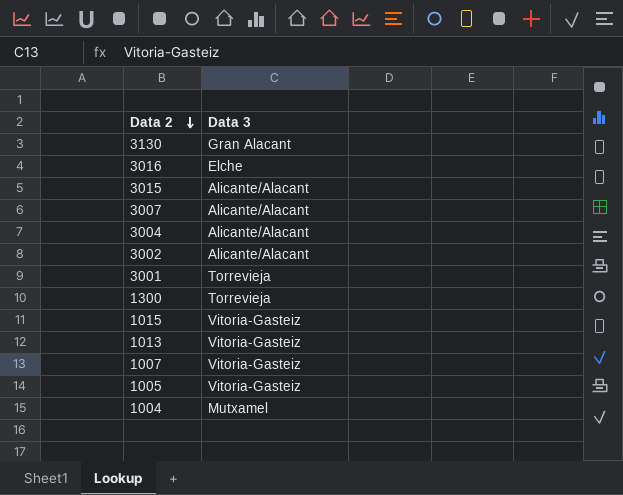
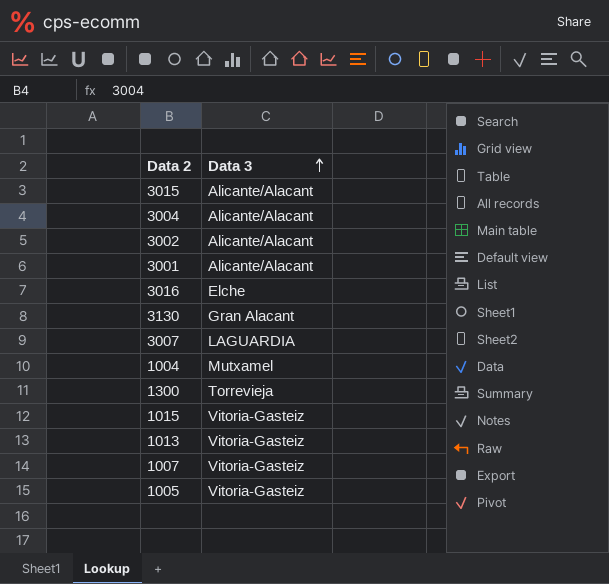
row order: Data 2 descending -> Data 3 ascending
3001 | Data 3: Torrevieja -> Alicante/Alacant
3007 | Data 3: Alicante/Alacant -> LAGUARDIA

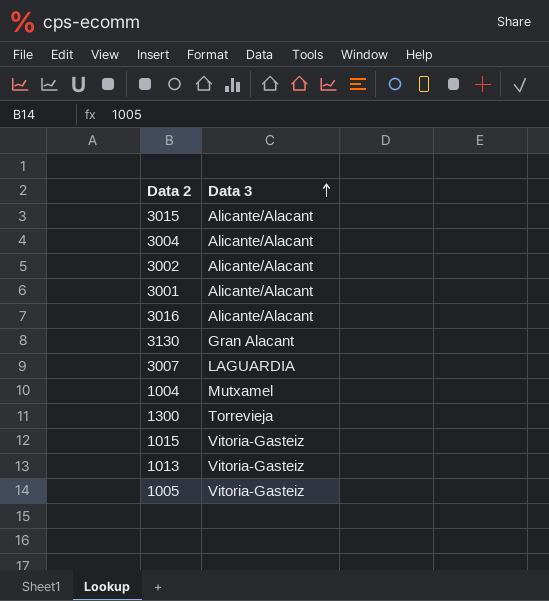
row 1007: Vitoria-Gasteiz -> none
3016 | Data 3: Elche -> Alicante/Alacant

